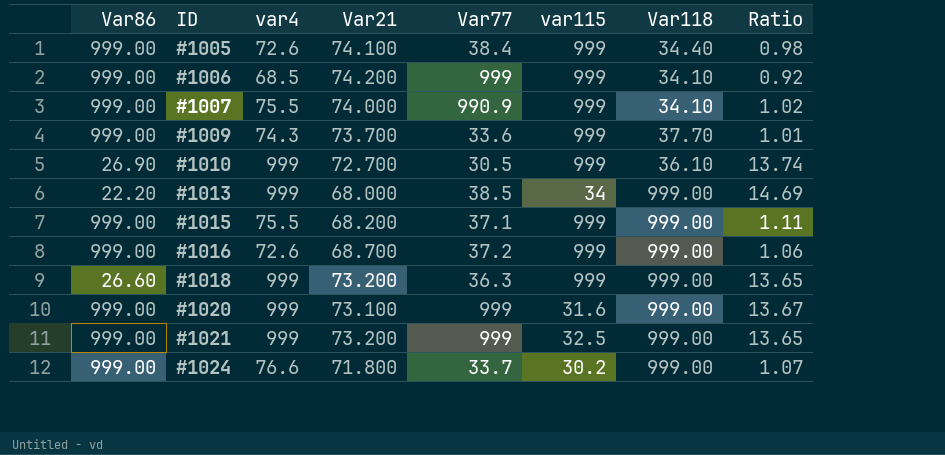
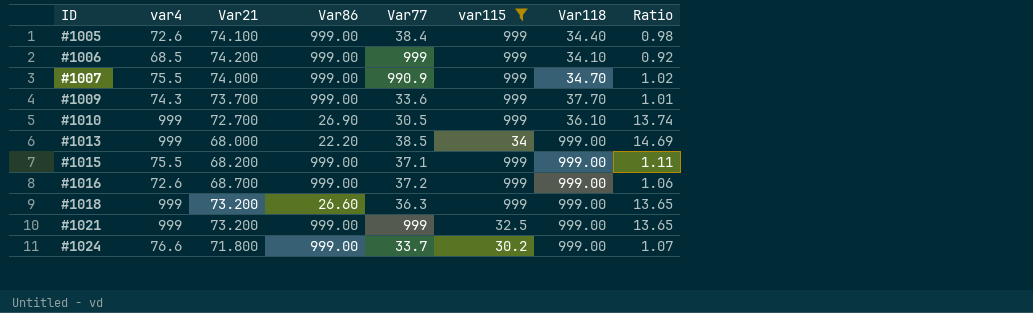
filter: none -> var115 != 31.6
column Var86 | position: 1 -> 4
#1007 | Var118: 34.10 -> 34.70

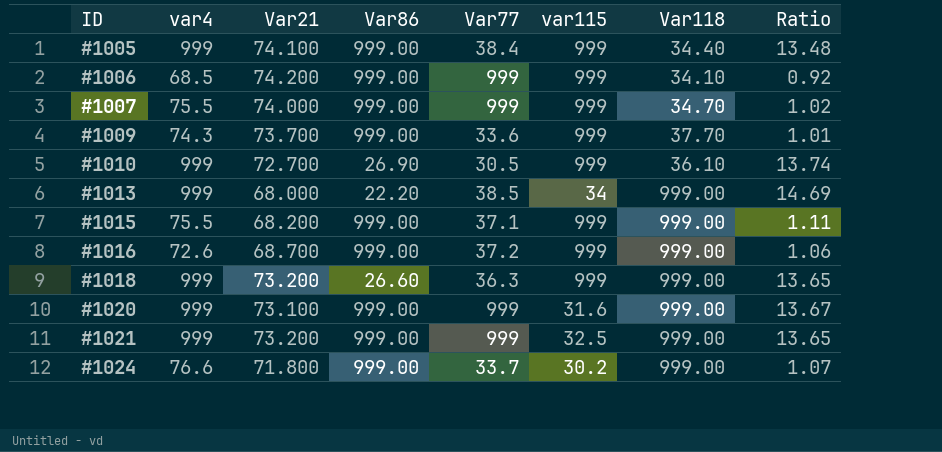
filter: var115 != 31.6 -> none
#1005 | var4: 72.6 -> 999
#1005 | Ratio: 0.98 -> 13.48
#1007 | Var77: 990.9 -> 999

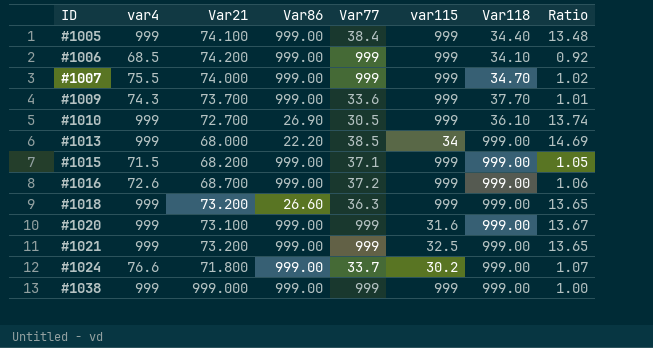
#1015 | var4: 75.5 -> 71.5
#1015 | Ratio: 1.11 -> 1.05
row #1038: none -> 999 | 999.000 | 999.00 | 999 | 999 | 999.00 | 1.00

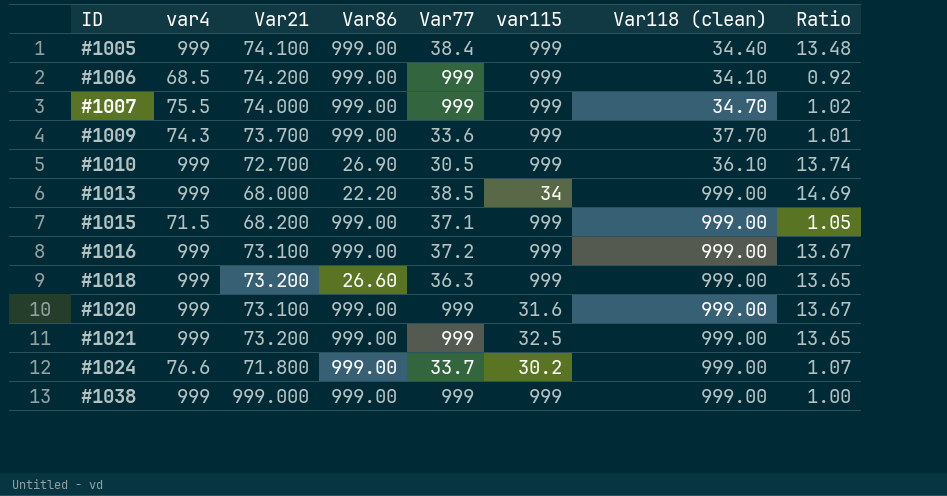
column name: Var118 -> Var118 (clean)
#1016 | var4: 72.6 -> 999
#1016 | Var21: 68.700 -> 73.100
#1016 | Ratio: 1.06 -> 13.67

